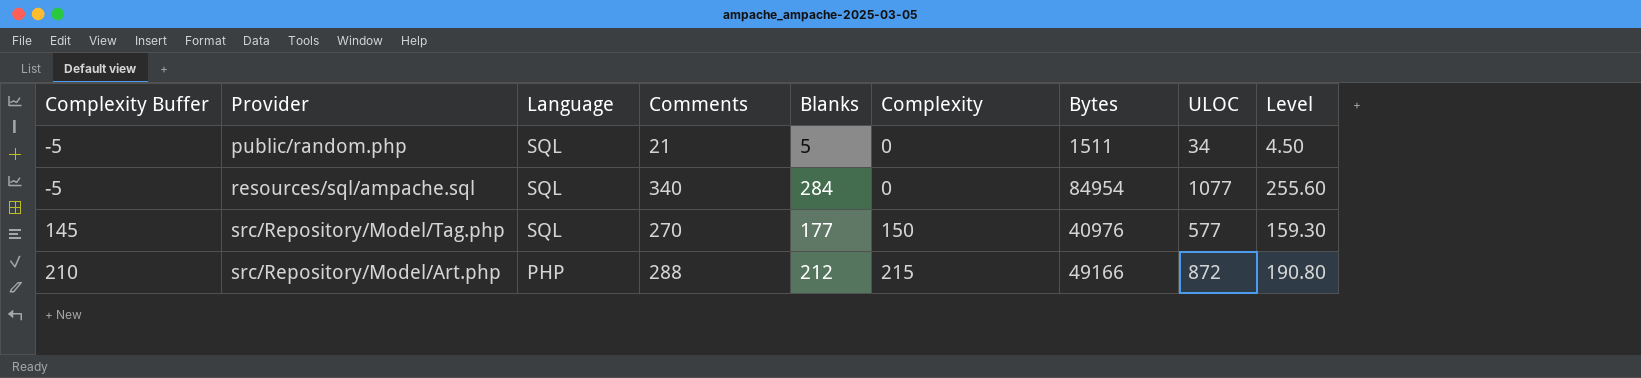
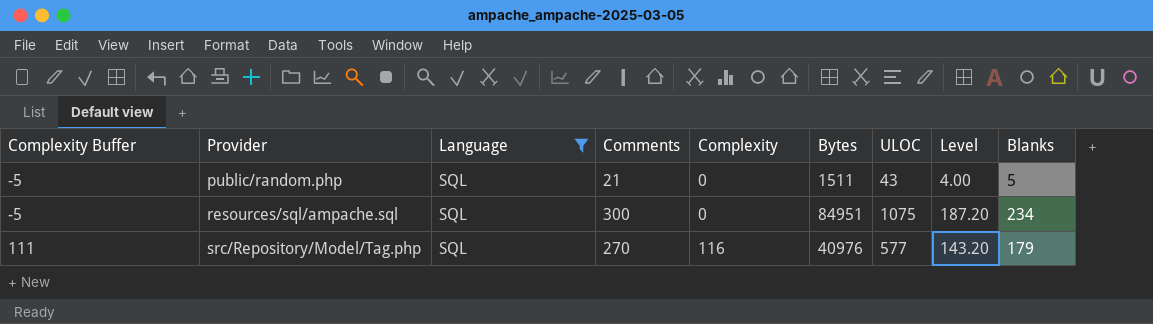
filter: none -> Language = SQL
column Level | formula: [Blanks] * 0.9 -> [Blanks] * 0.8
column Blanks | position: 5 -> 9
public/random.php | ULOC: 34 -> 43
resources/sql/ampache.sql | Comments: 340 -> 300
resources/sql/ampache.sql | Bytes: 84954 -> 84951
resources/sql/ampache.sql | ULOC: 1077 -> 1075
resources/sql/ampache.sql | Blanks: 284 -> 234
src/Repository/Model/Tag.php | Complexity Buffer: 145 -> 111
src/Repository/Model/Tag.php | Complexity: 150 -> 116
src/Repository/Model/Tag.php | Blanks: 177 -> 179

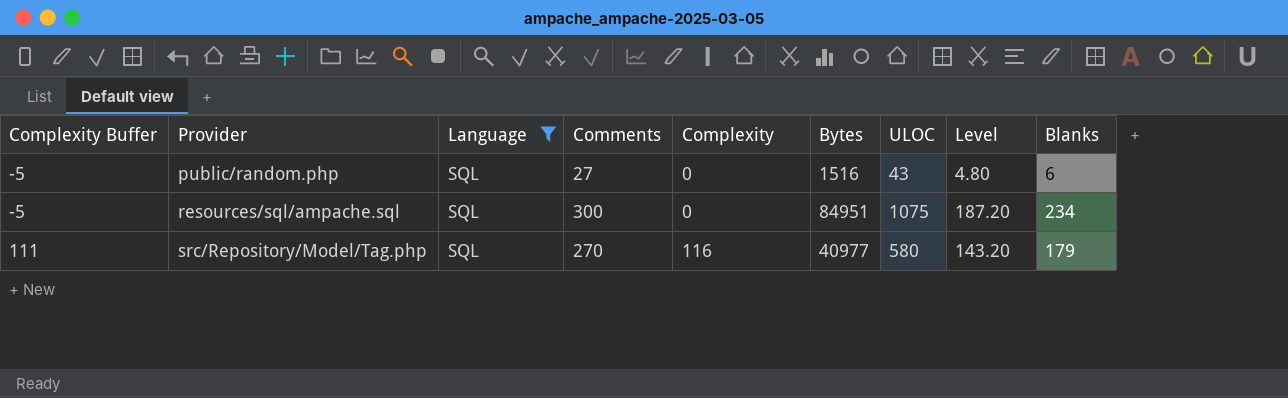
public/random.php | Comments: 21 -> 27
public/random.php | Bytes: 1511 -> 1516
public/random.php | Level: 4.00 -> 4.80
public/random.php | Blanks: 5 -> 6
src/Repository/Model/Tag.php | Bytes: 40976 -> 40977
src/Repository/Model/Tag.php | ULOC: 577 -> 580

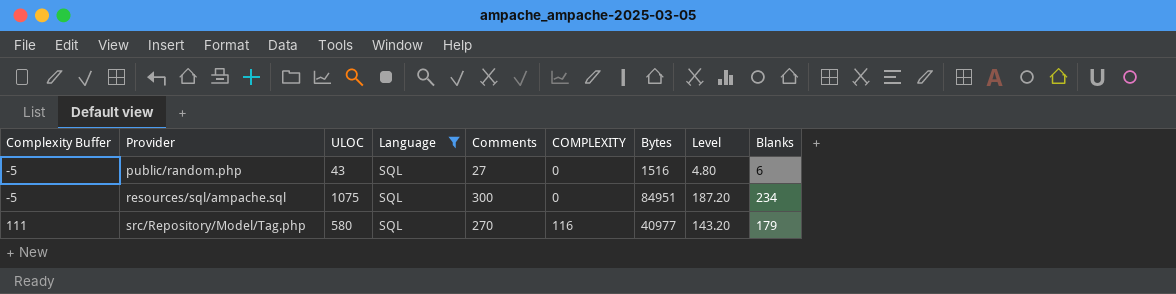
column ULOC | position: 7 -> 3
column name: Complexity -> COMPLEXITY

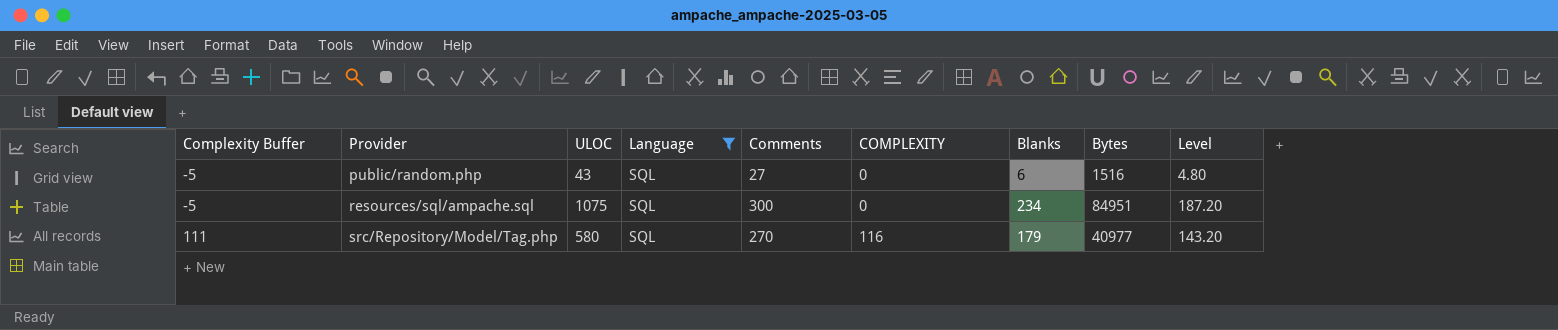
column Blanks | position: 9 -> 7

